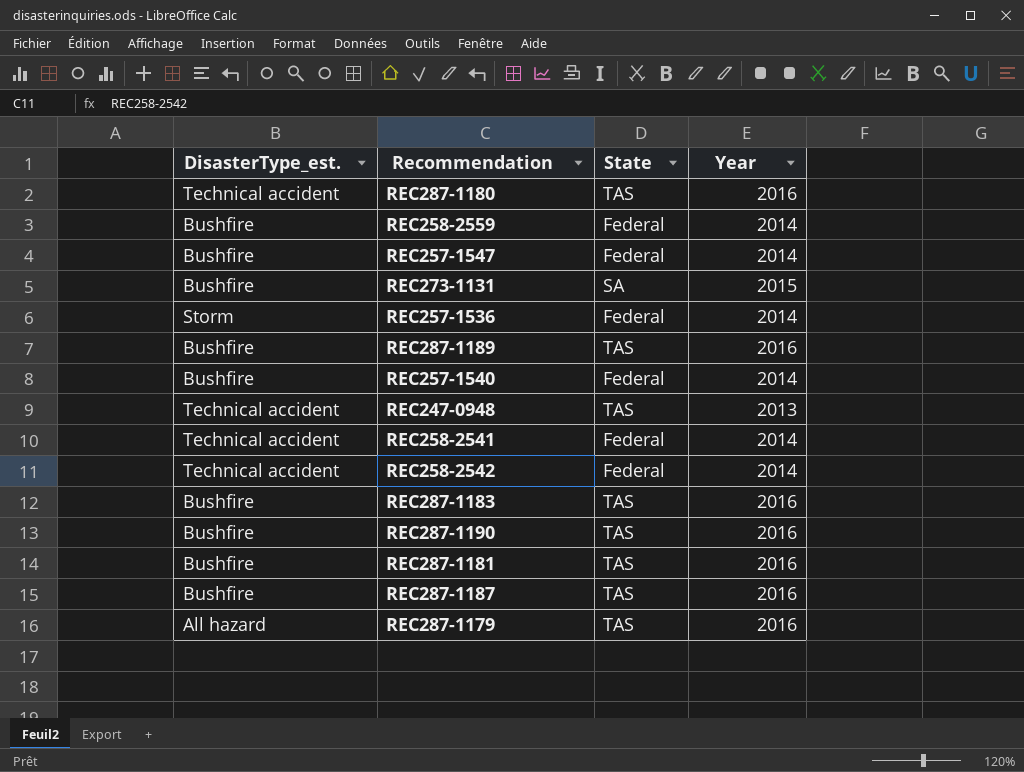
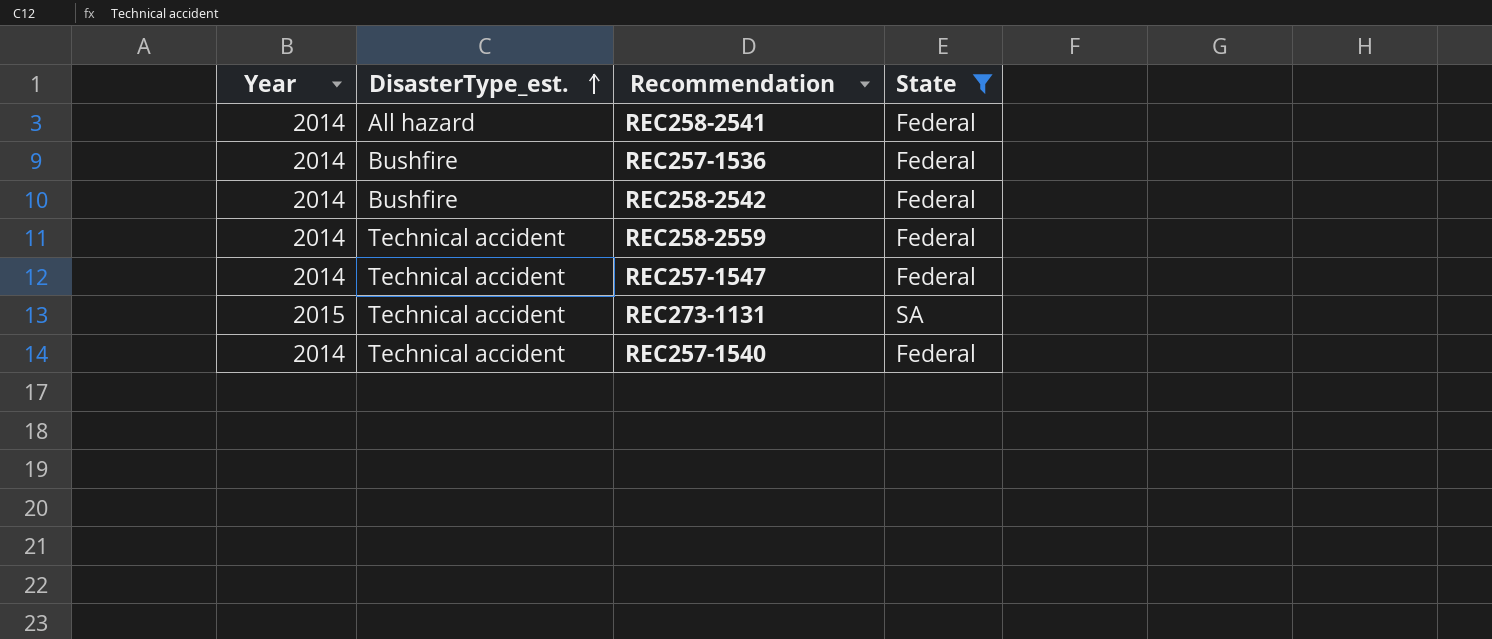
filter: none -> State != TAS
row order: none -> DisasterType_est. ascending
column Year | position: 4 -> 1
REC258-2541 | DisasterType_est.: Technical accident -> All hazard
REC257-1536 | DisasterType_est.: Storm -> Bushfire
REC258-2542 | DisasterType_est.: Technical accident -> Bushfire
REC258-2559 | DisasterType_est.: Bushfire -> Technical accident
REC257-1547 | DisasterType_est.: Bushfire -> Technical accident
REC273-1131 | DisasterType_est.: Bushfire -> Technical accident
REC257-1540 | DisasterType_est.: Bushfire -> Technical accident

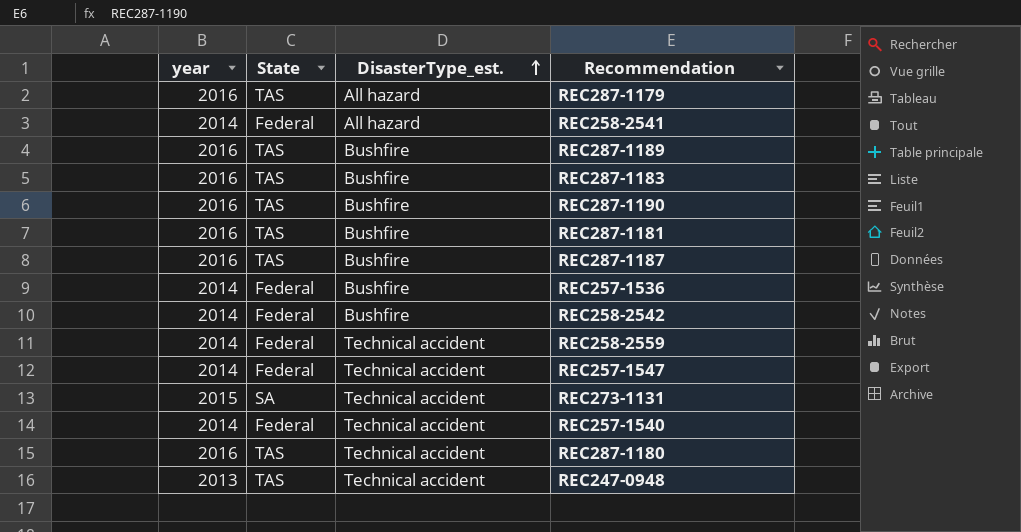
filter: State != TAS -> none
column name: Year -> year
column State | position: 4 -> 2

